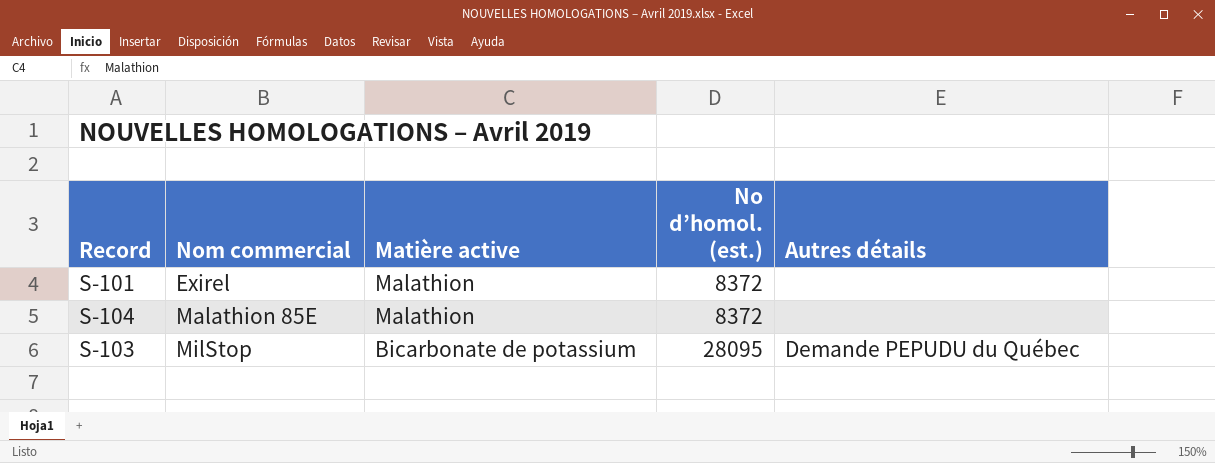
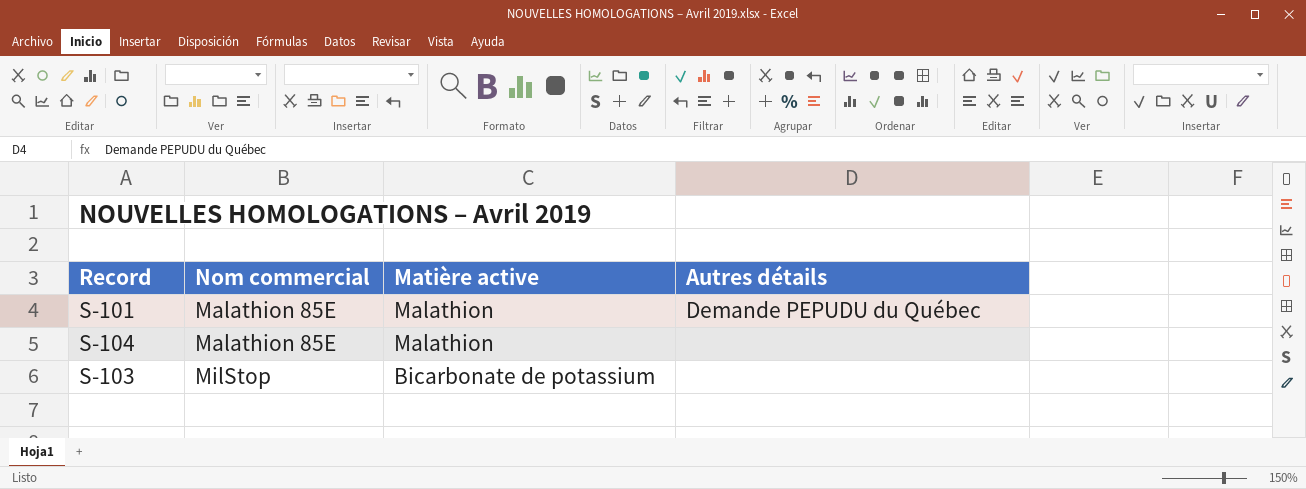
column No d’homol. (est.) | position: 4 -> none
S-101 | Nom commercial: Exirel -> Malathion 85E
S-101 | Autres détails: none -> Demande PEPUDU du Québec
S-103 | Autres détails: Demande PEPUDU du Québec -> none

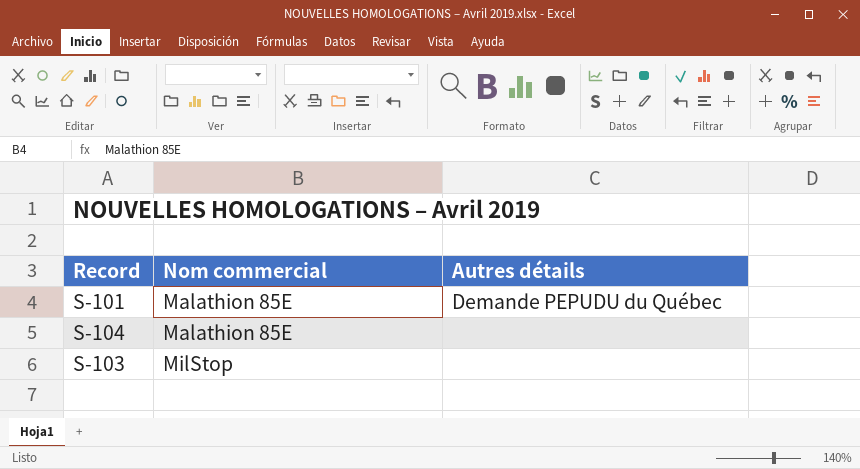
column Matière active | position: 3 -> none

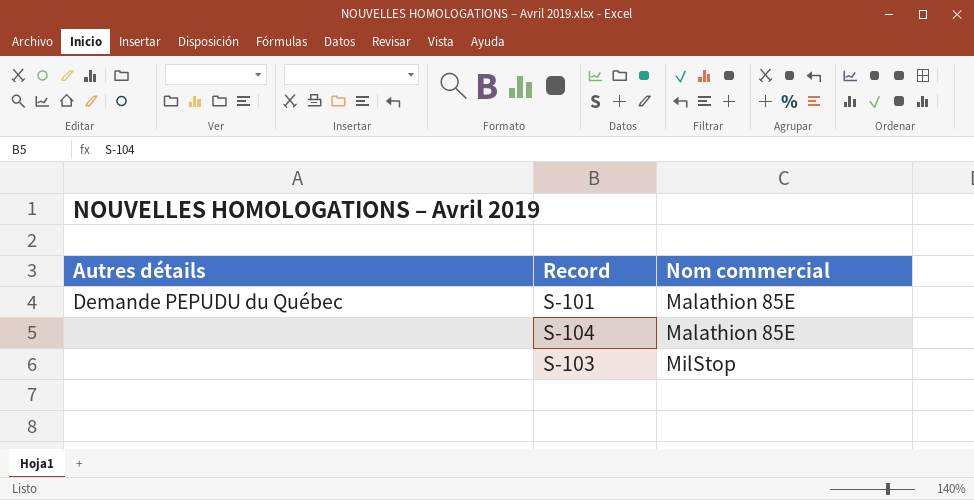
column Autres détails | position: 3 -> 1

